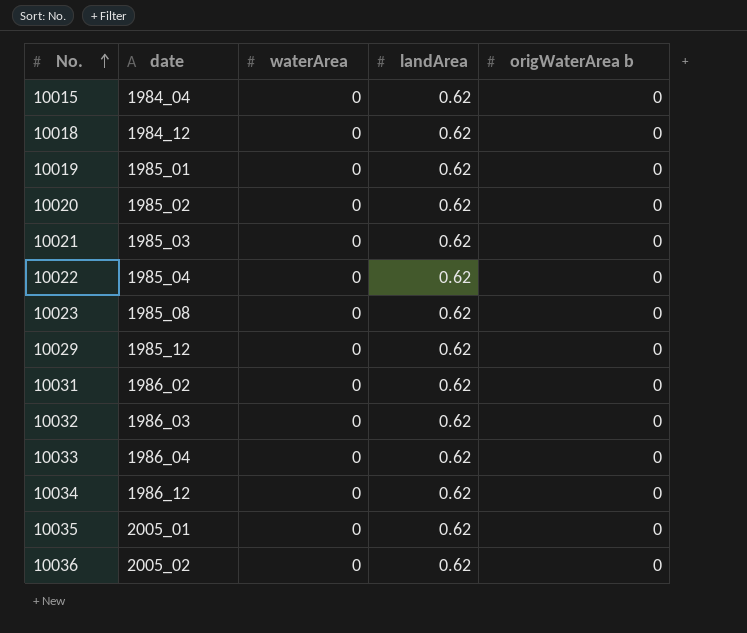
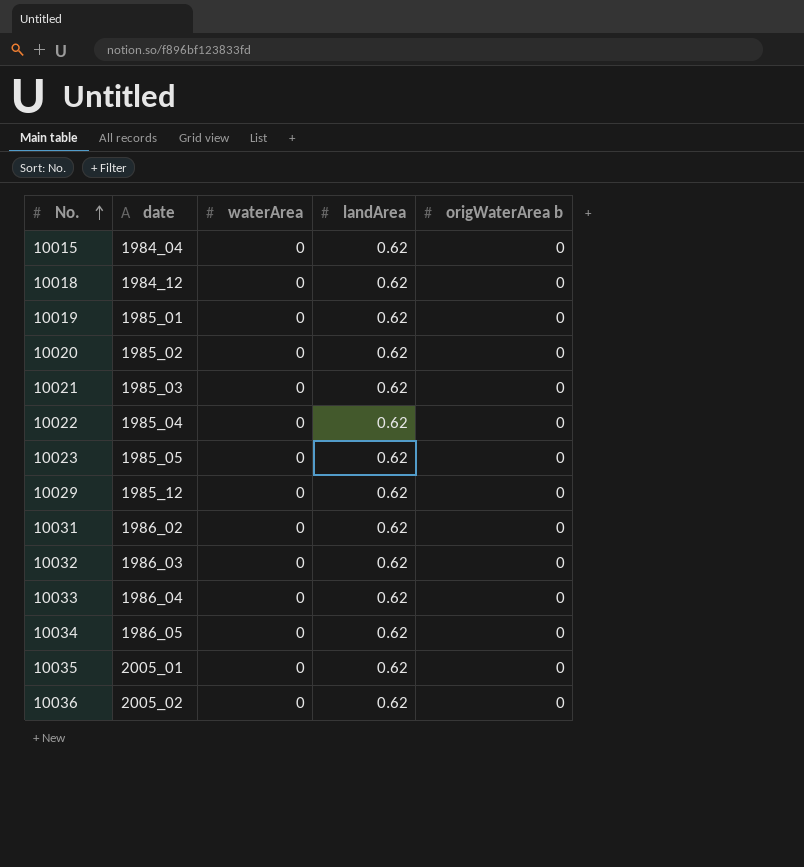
10023 | date: 1985_08 -> 1985_05
10034 | date: 1986_12 -> 1986_05

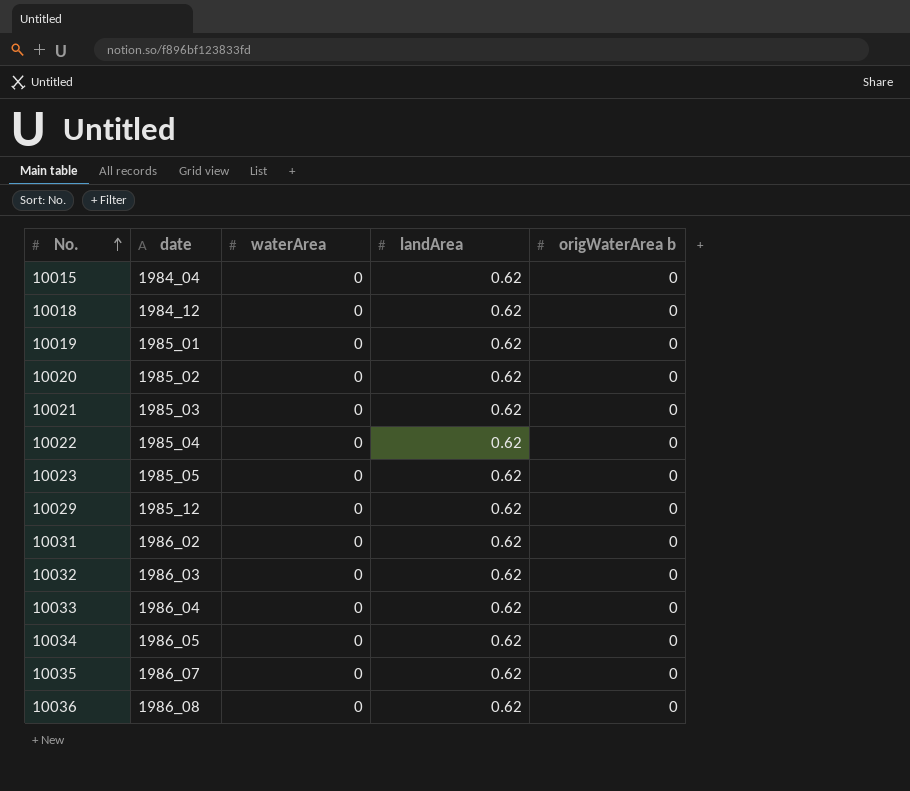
10035 | date: 2005_01 -> 1986_07
10036 | date: 2005_02 -> 1986_08

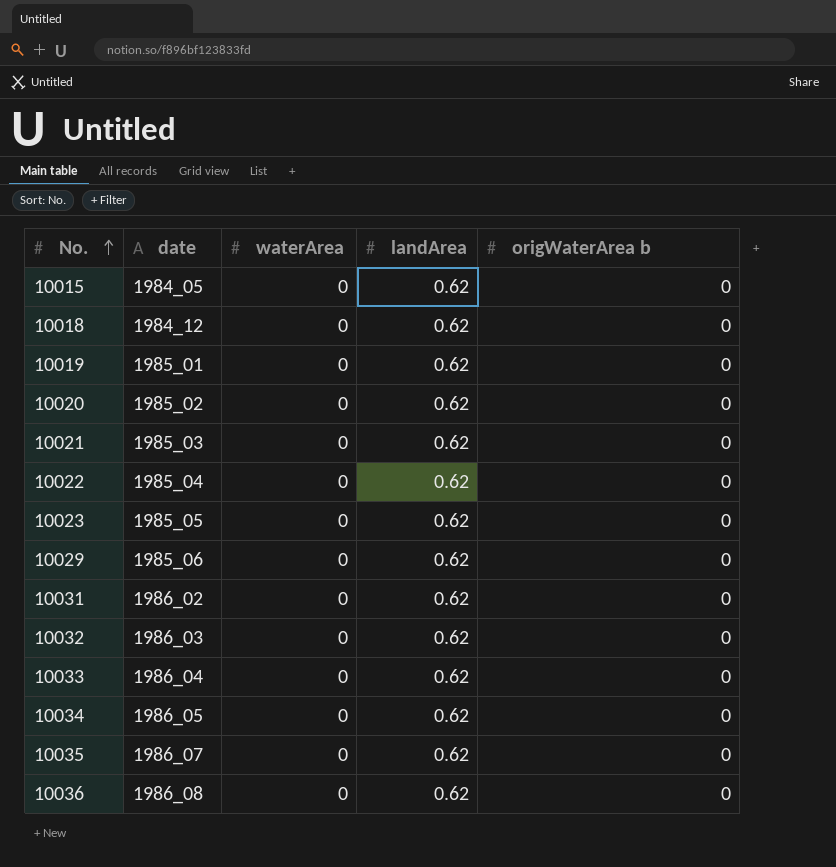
10015 | date: 1984_04 -> 1984_05
10029 | date: 1985_12 -> 1985_06

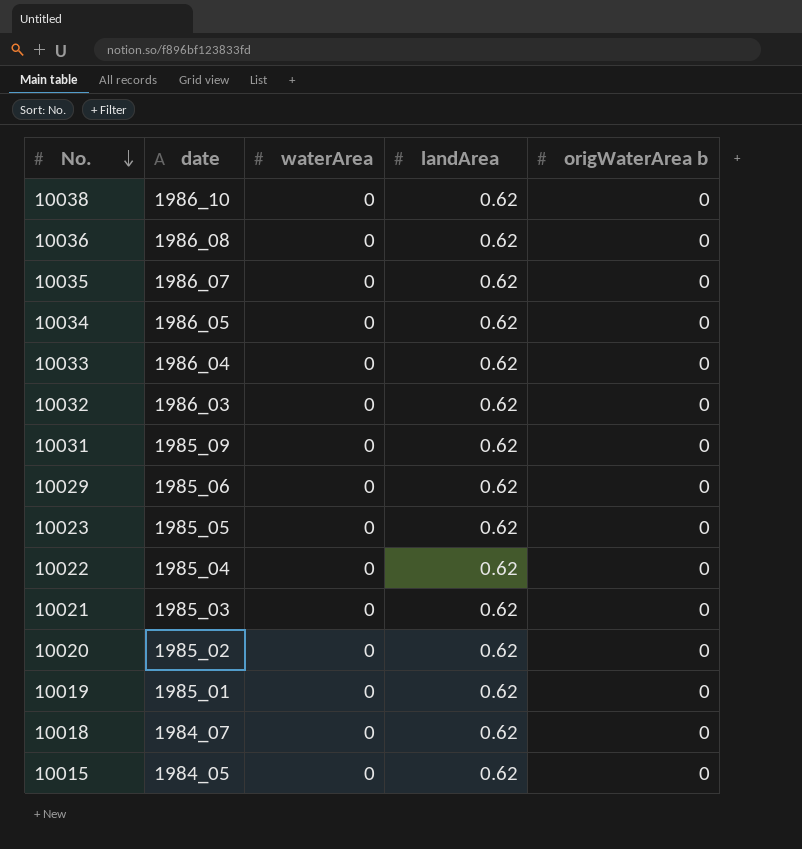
row order: No. ascending -> No. descending
row 10038: none -> 1986_10 | 0 | 0.62 | 0
10031 | date: 1986_02 -> 1985_09
10018 | date: 1984_12 -> 1984_07

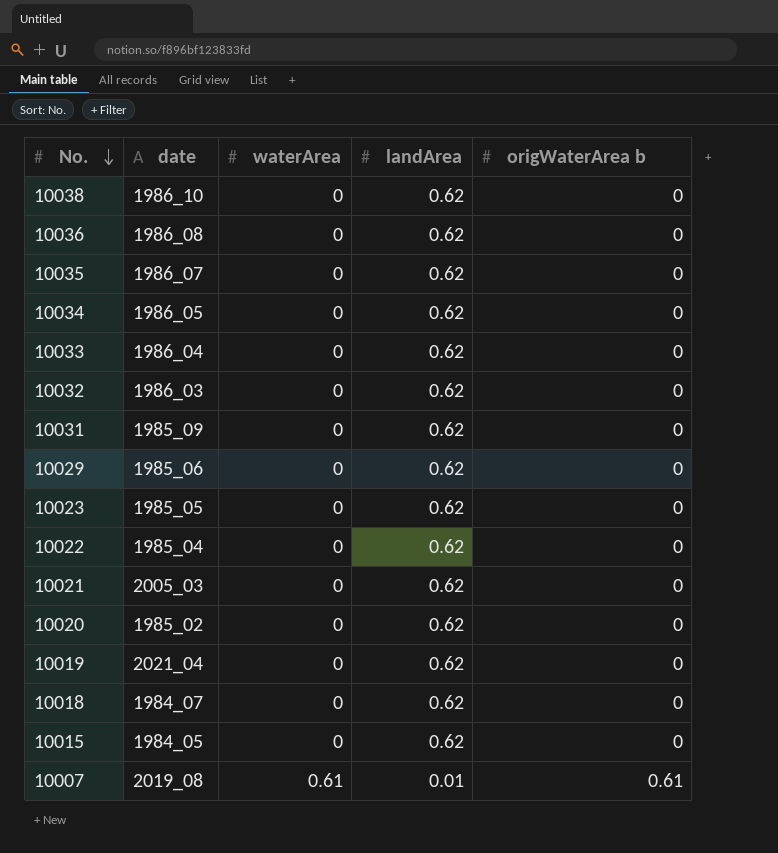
10021 | date: 1985_03 -> 2005_03
10019 | date: 1985_01 -> 2021_04
row 10007: none -> 2019_08 | 0.61 | 0.01 | 0.61

